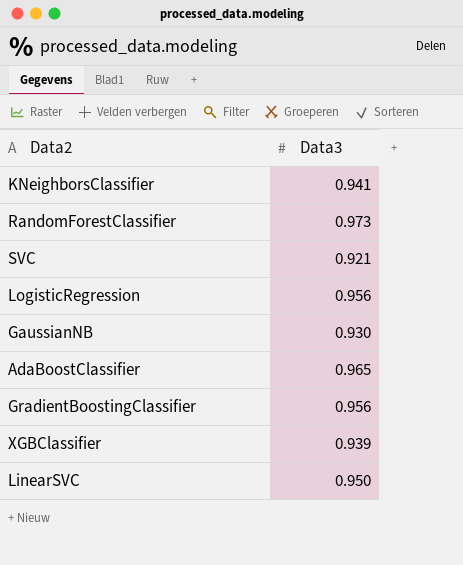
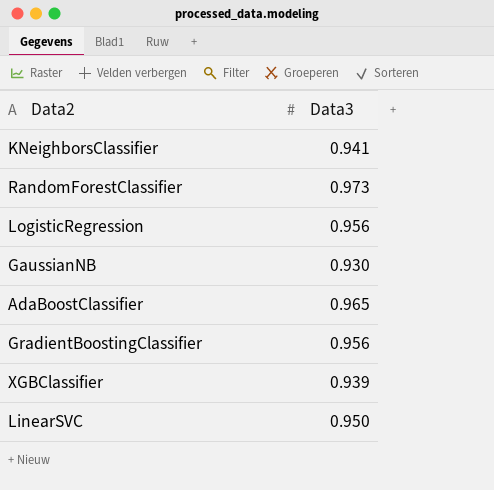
row SVC: 0.921 -> none

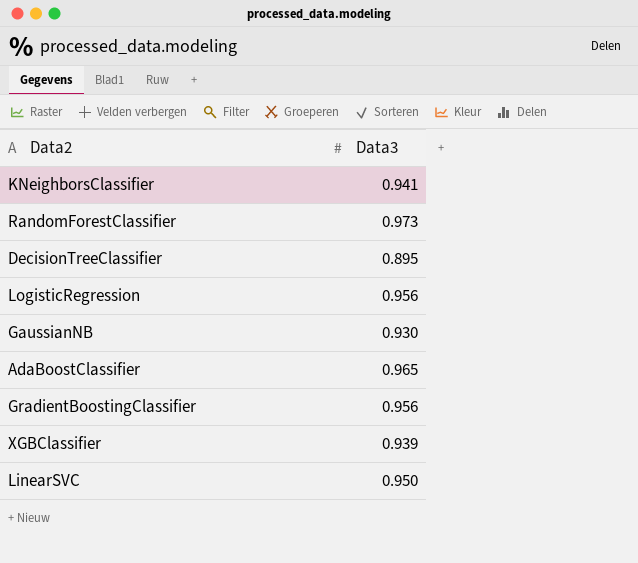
row DecisionTreeClassifier: none -> 0.895

